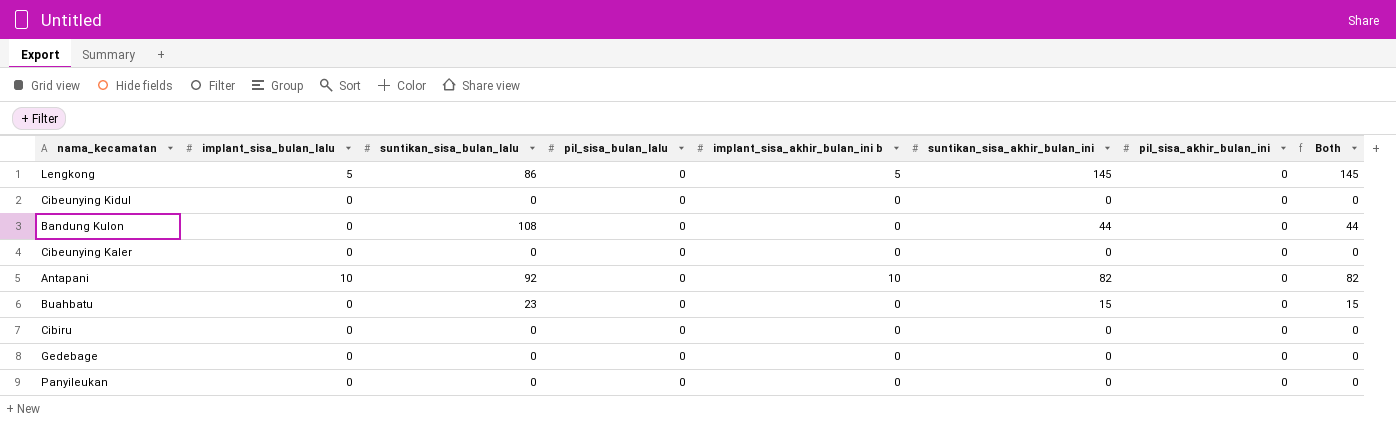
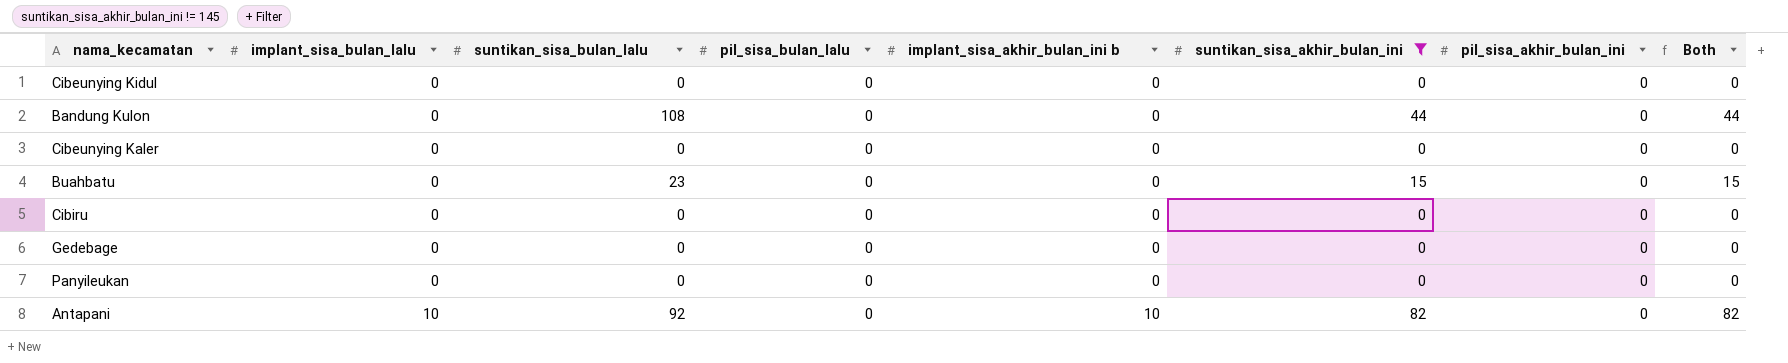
filter: none -> suntikan_sisa_akhir_bulan_ini != 145
row order: none -> implant_sisa_bulan_lalu ascending

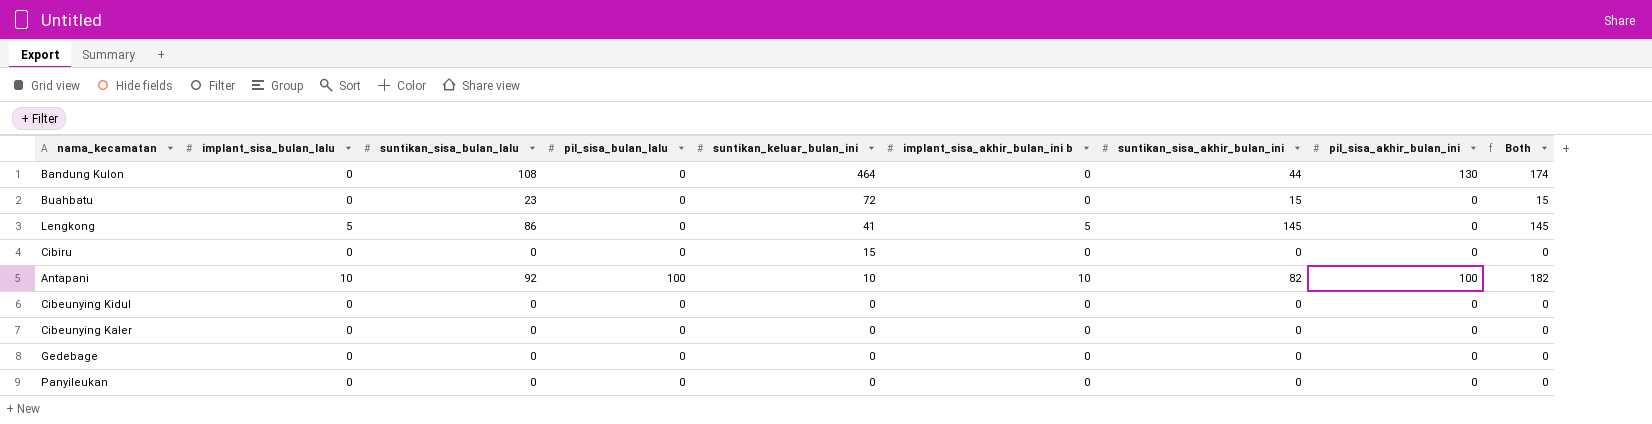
filter: suntikan_sisa_akhir_bulan_ini != 145 -> none
row order: implant_sisa_bulan_lalu ascending -> suntikan_keluar_bulan_ini descending
column suntikan_keluar_bulan_ini | position: none -> 5
Bandung Kulon | pil_sisa_akhir_bulan_ini: 0 -> 130
Bandung Kulon | Both: 44 -> 174
Antapani | pil_sisa_bulan_lalu: 0 -> 100
Antapani | pil_sisa_akhir_bulan_ini: 0 -> 100
Antapani | Both: 82 -> 182

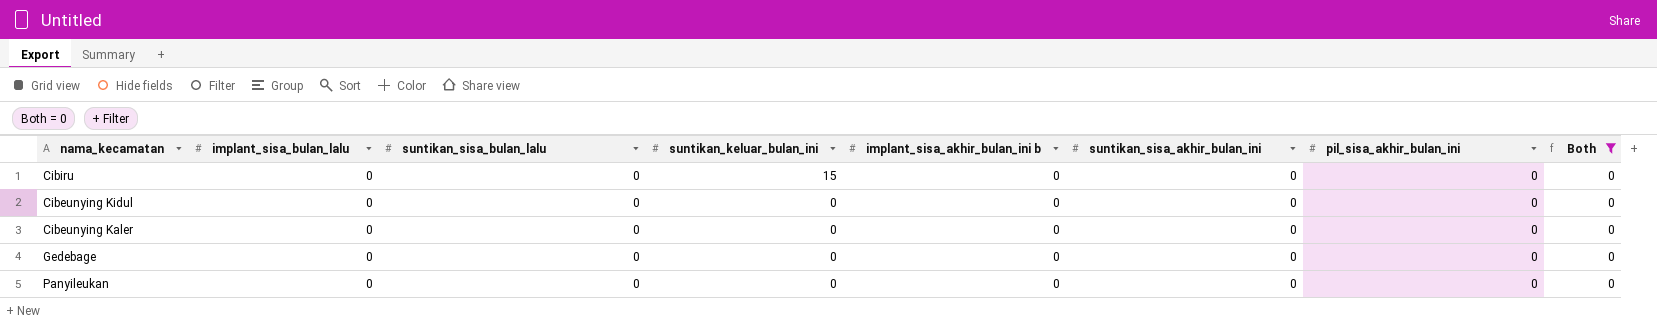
filter: none -> Both = 0
column pil_sisa_bulan_lalu | position: 4 -> none

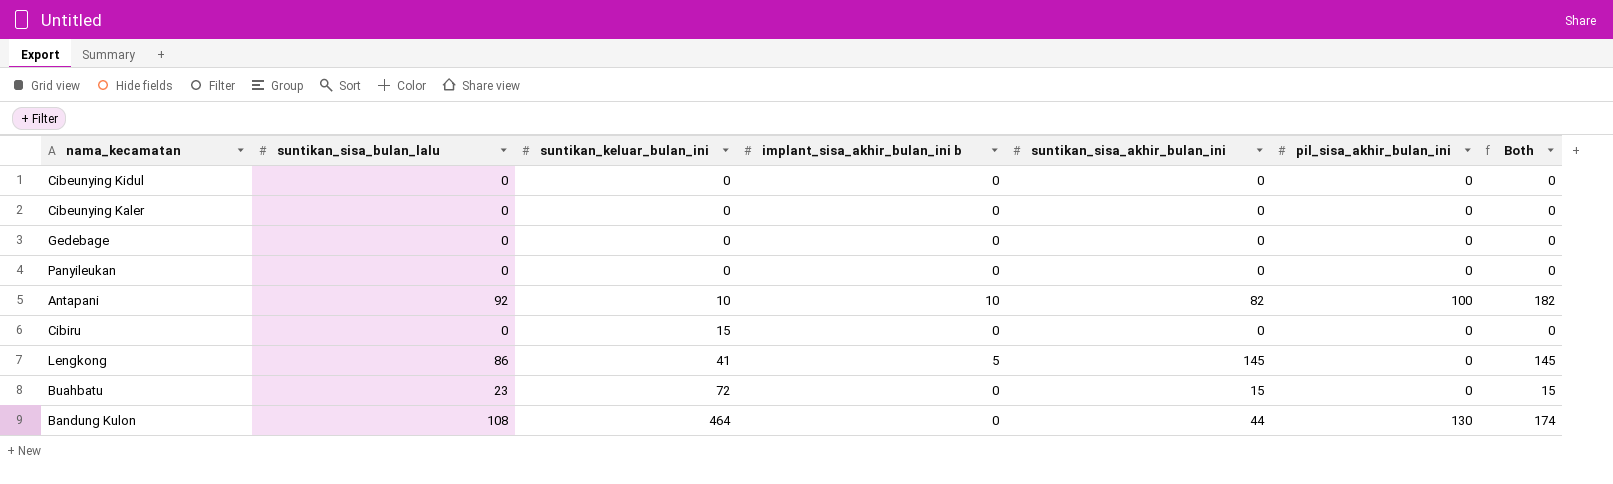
filter: Both = 0 -> none
row order: suntikan_keluar_bulan_ini descending -> suntikan_keluar_bulan_ini ascending
column implant_sisa_bulan_lalu | position: 2 -> none

